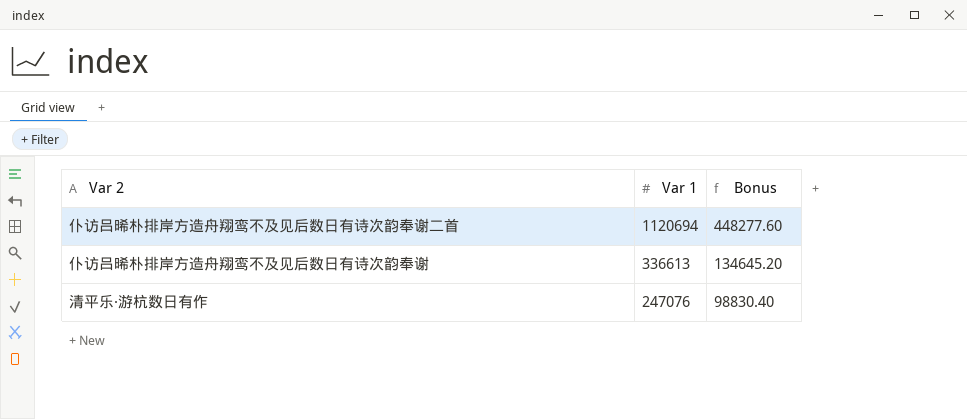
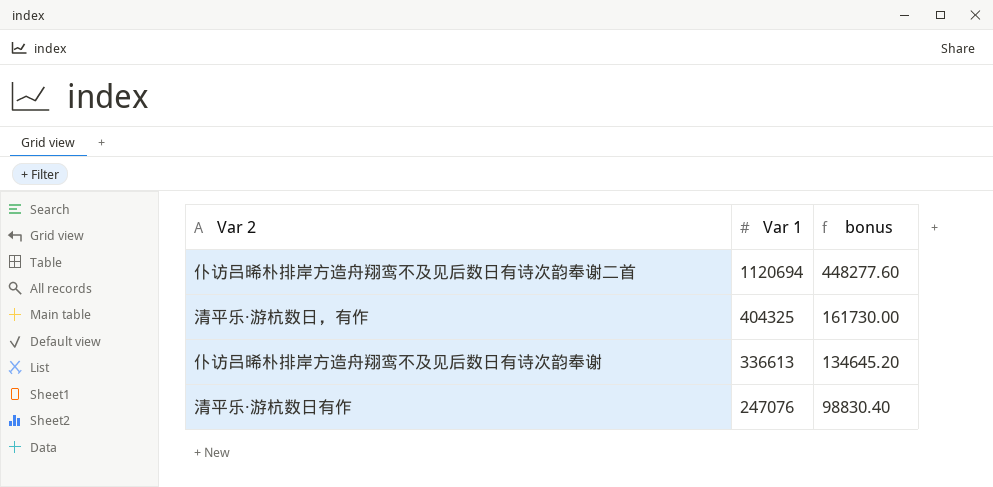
column name: Bonus -> bonus
row 清平乐·游杭数日，有作: none -> 404325 | 161730.00

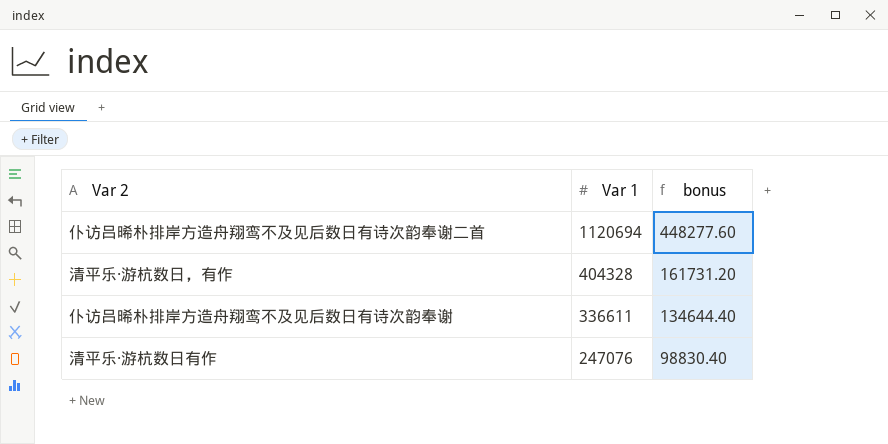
清平乐·游杭数日，有作 | Var 1: 404325 -> 404328
清平乐·游杭数日，有作 | bonus: 161730.00 -> 161731.20
仆访吕晞朴排岸方造舟翔鸾不及见后数日有诗次韵奉谢 | Var 1: 336613 -> 336611
仆访吕晞朴排岸方造舟翔鸾不及见后数日有诗次韵奉谢 | bonus: 134645.20 -> 134644.40

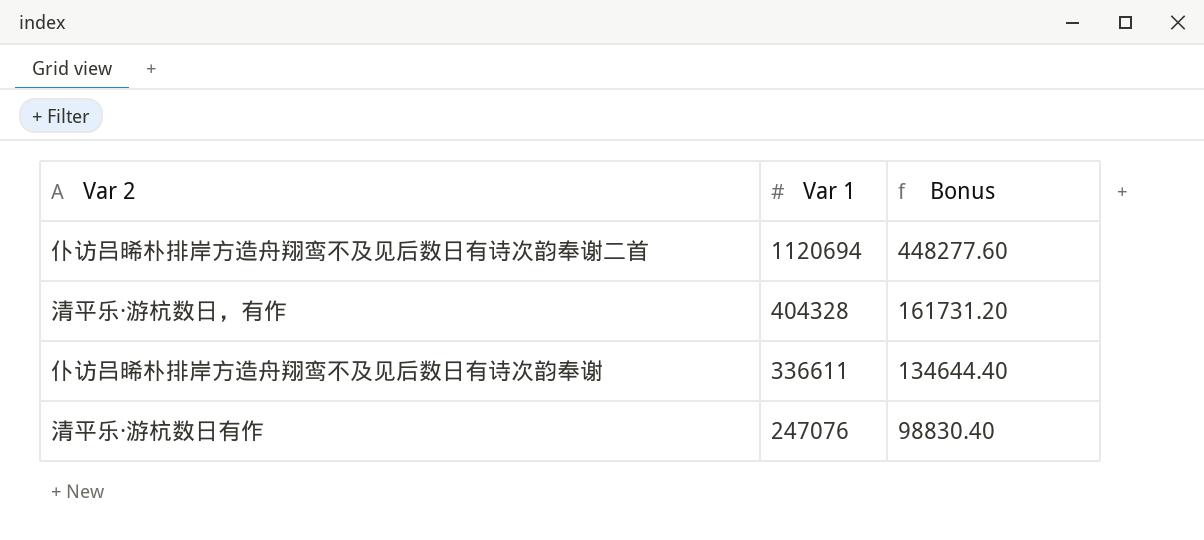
column name: bonus -> Bonus

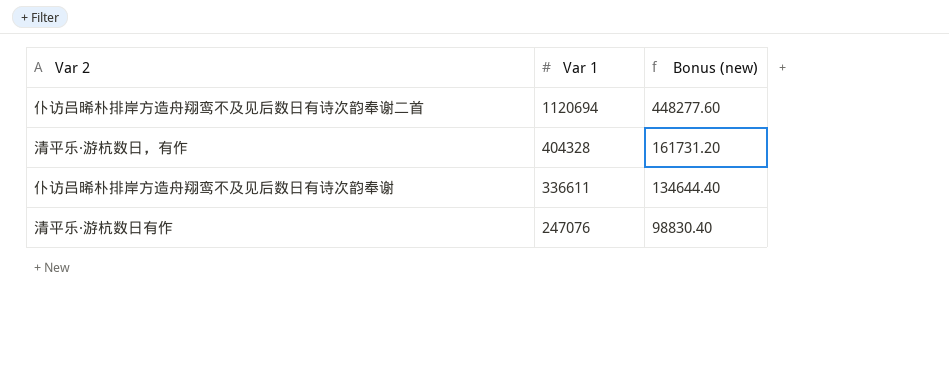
column name: Bonus -> Bonus (new)

